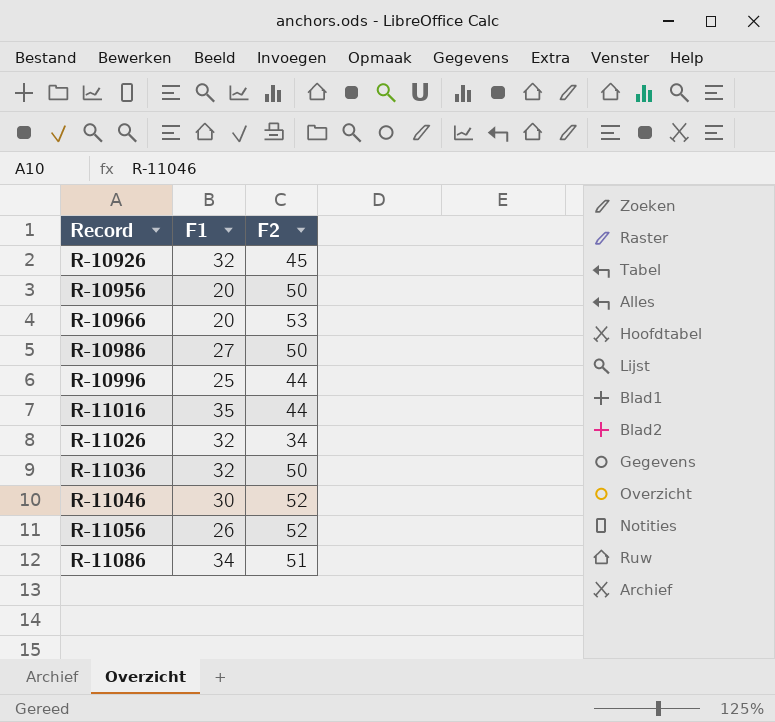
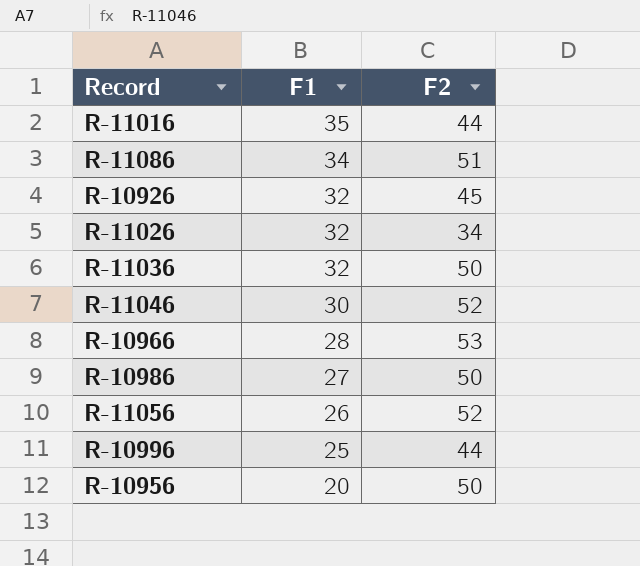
row order: Record ascending -> F1 descending
R-10966 | F1: 20 -> 28

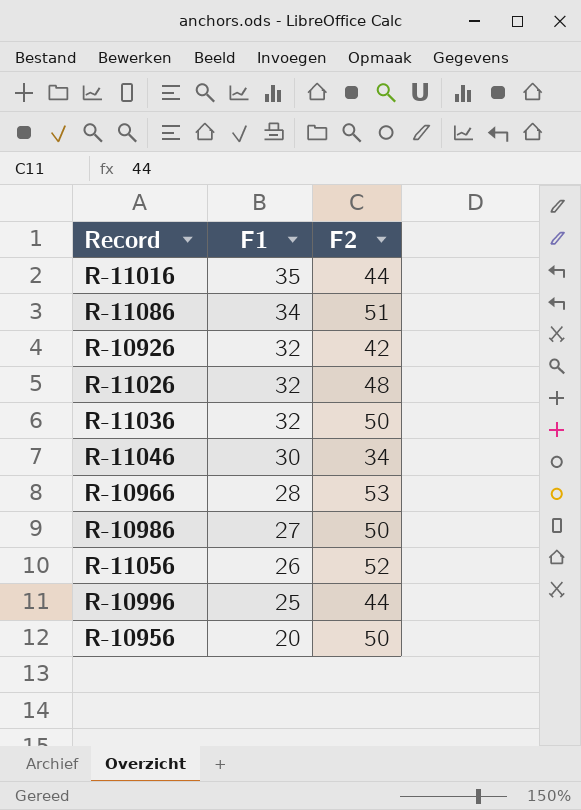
R-10926 | F2: 45 -> 42
R-11026 | F2: 34 -> 48
R-11046 | F2: 52 -> 34

